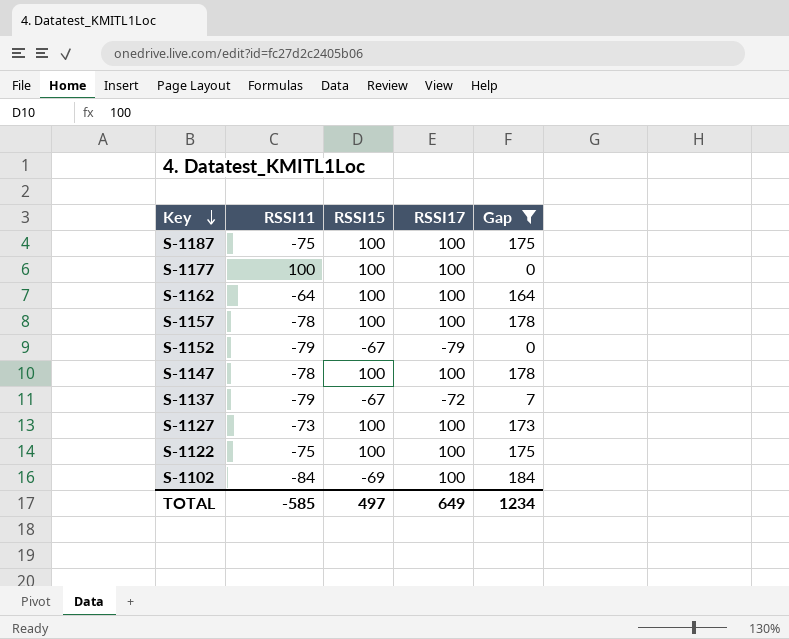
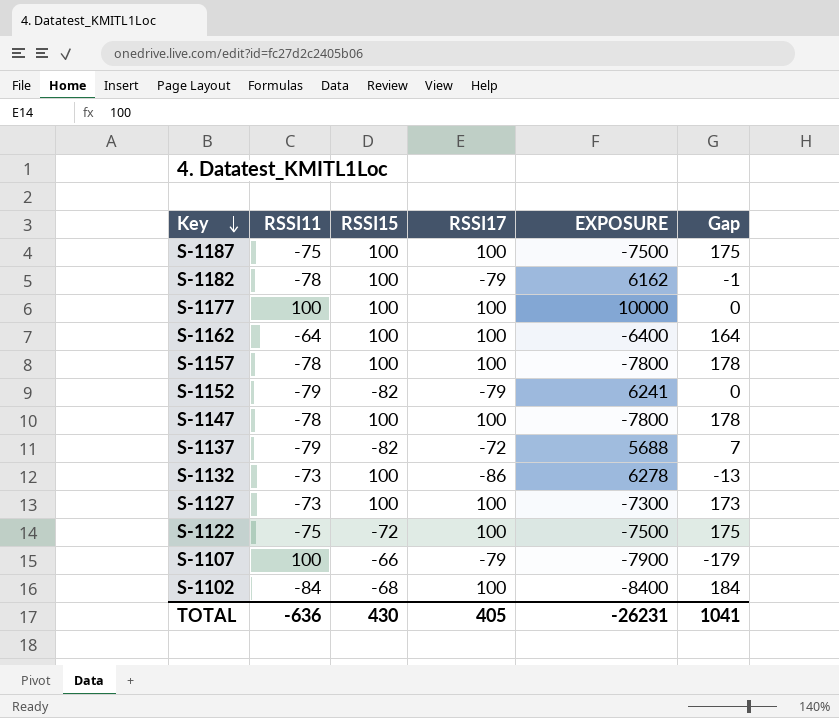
filter: Gap >= 0 -> none
column EXPOSURE | formula: none -> [RSSI11] * [RSSI17]
S-1152 | RSSI15: -67 -> -82
S-1137 | RSSI15: -67 -> -82
S-1122 | RSSI15: 100 -> -72
S-1102 | RSSI15: -69 -> -68
TOTAL | RSSI11: -585 -> -636
TOTAL | RSSI15: 497 -> 430
TOTAL | RSSI17: 649 -> 405
TOTAL | Gap: 1234 -> 1041

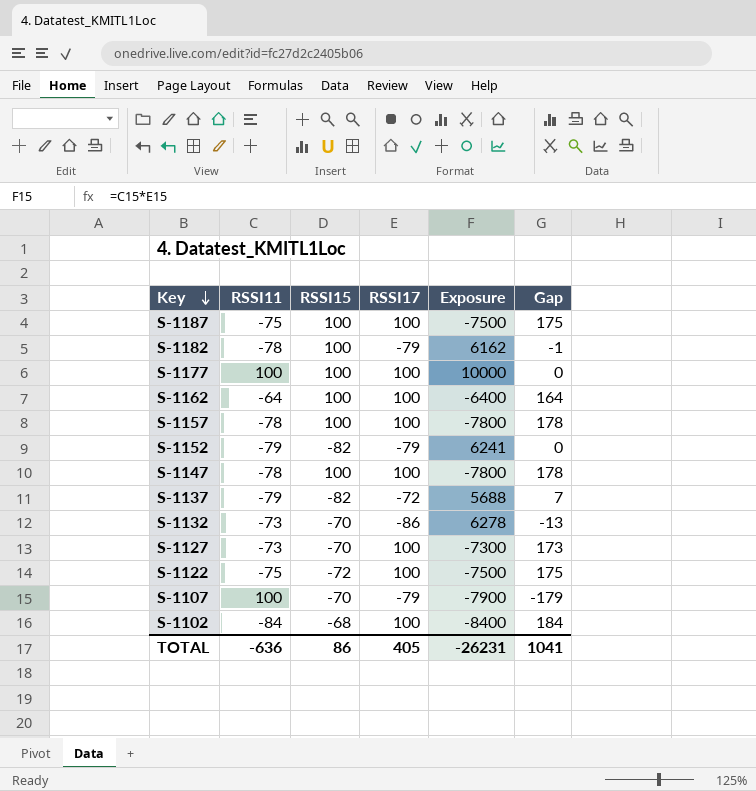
column name: EXPOSURE -> Exposure
S-1132 | RSSI15: 100 -> -70
S-1127 | RSSI15: 100 -> -70
S-1107 | RSSI15: -66 -> -70
TOTAL | RSSI15: 430 -> 86

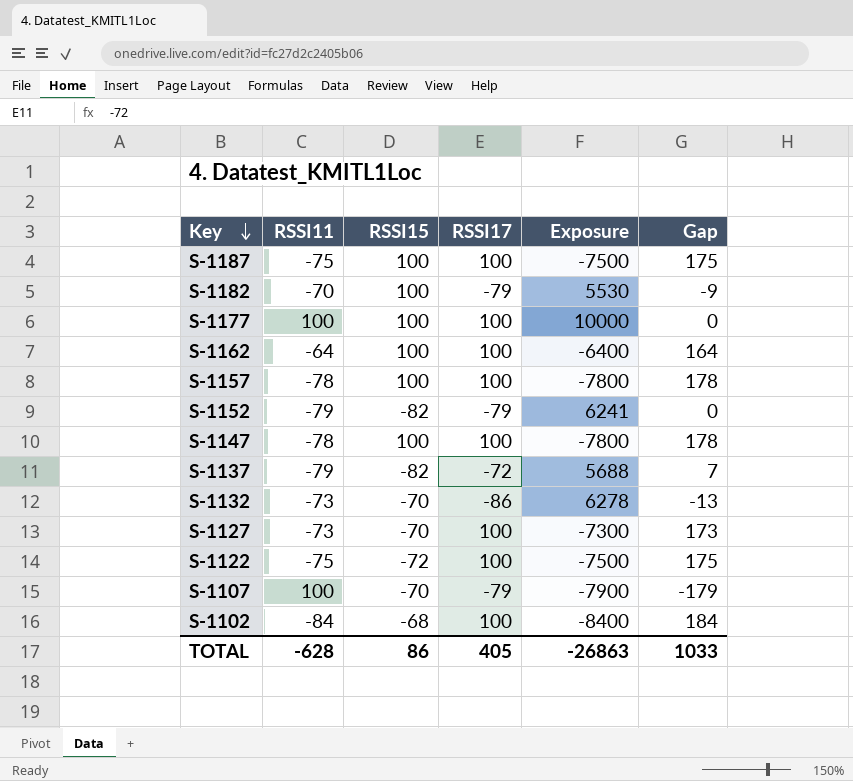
S-1182 | RSSI11: -78 -> -70
S-1182 | Exposure: 6162 -> 5530
S-1182 | Gap: -1 -> -9
TOTAL | RSSI11: -636 -> -628
TOTAL | Exposure: -26231 -> -26863
TOTAL | Gap: 1041 -> 1033

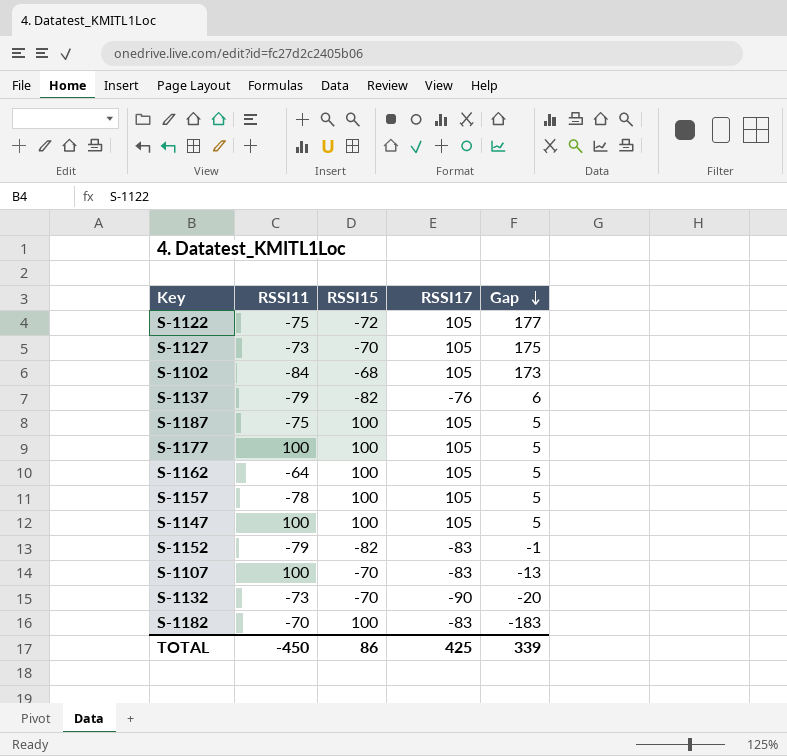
row order: Key descending -> Gap descending
column Exposure | formula: [RSSI11] * [RSSI17] -> none
column Gap | formula: [RSSI17] - [RSSI11] -> [RSSI17] - [RSSI15]
S-1122 | RSSI17: 100 -> 105
S-1127 | RSSI17: 100 -> 105
S-1102 | RSSI17: 100 -> 105
S-1137 | RSSI17: -72 -> -76
S-1187 | RSSI17: 100 -> 105
S-1177 | RSSI17: 100 -> 105
S-1162 | RSSI17: 100 -> 105
S-1157 | RSSI17: 100 -> 105
S-1147 | RSSI11: -78 -> 100
S-1147 | RSSI17: 100 -> 105
S-1152 | RSSI17: -79 -> -83
S-1107 | RSSI17: -79 -> -83
S-1132 | RSSI17: -86 -> -90
S-1182 | RSSI17: -79 -> -83
TOTAL | RSSI11: -628 -> -450
TOTAL | RSSI17: 405 -> 425
TOTAL | Gap: 1033 -> 339

